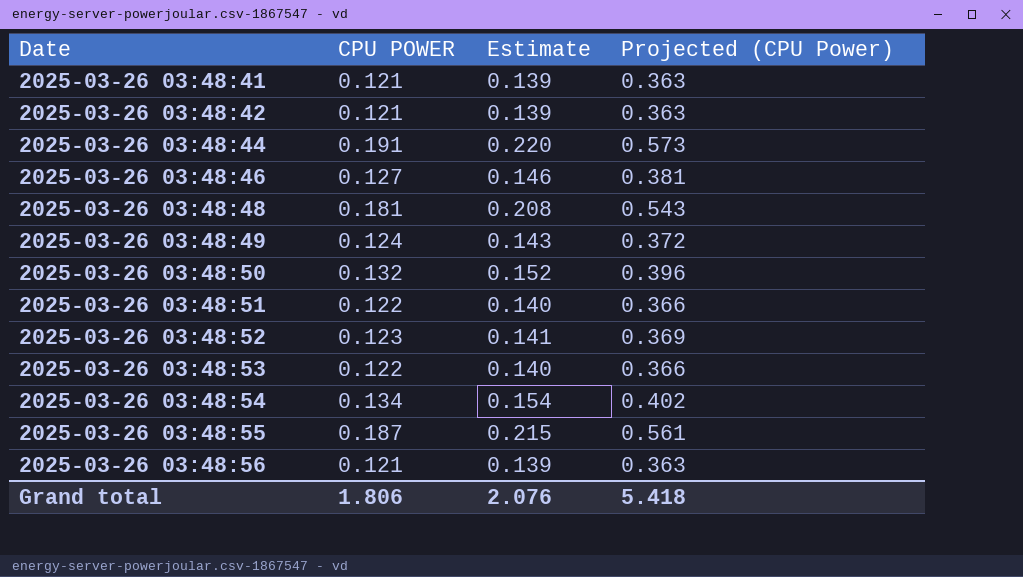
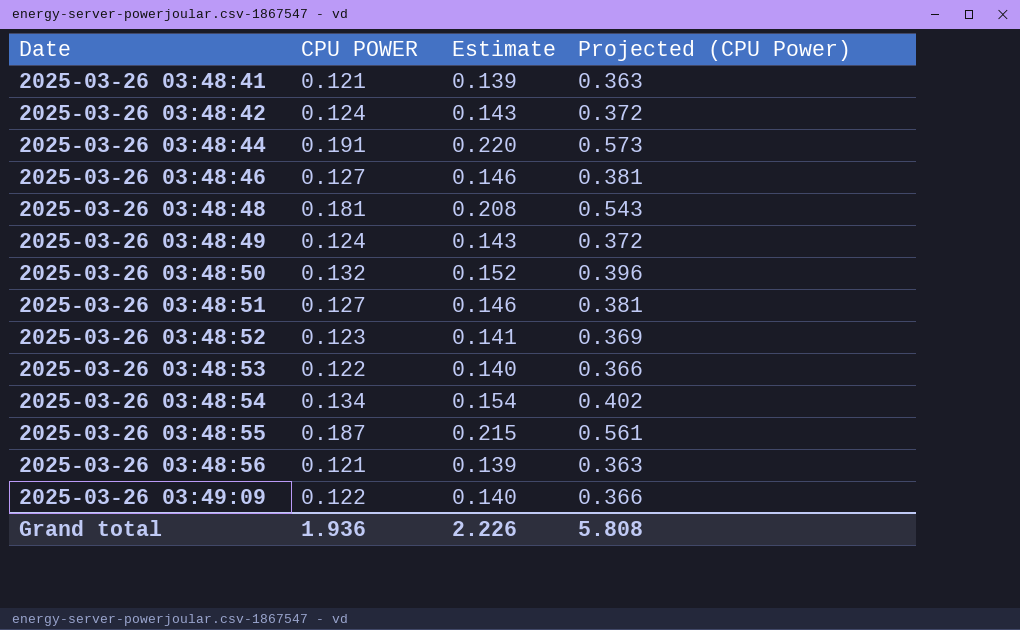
2025-03-26 03:48:42 | CPU POWER: 0.121 -> 0.124
2025-03-26 03:48:42 | Estimate: 0.139 -> 0.143
2025-03-26 03:48:42 | Projected (CPU Power): 0.363 -> 0.372
2025-03-26 03:48:51 | CPU POWER: 0.122 -> 0.127
2025-03-26 03:48:51 | Estimate: 0.140 -> 0.146
2025-03-26 03:48:51 | Projected (CPU Power): 0.366 -> 0.381
row 2025-03-26 03:49:09: none -> 0.122 | 0.140 | 0.366
Grand total | CPU POWER: 1.806 -> 1.936
Grand total | Estimate: 2.076 -> 2.226
Grand total | Projected (CPU Power): 5.418 -> 5.808

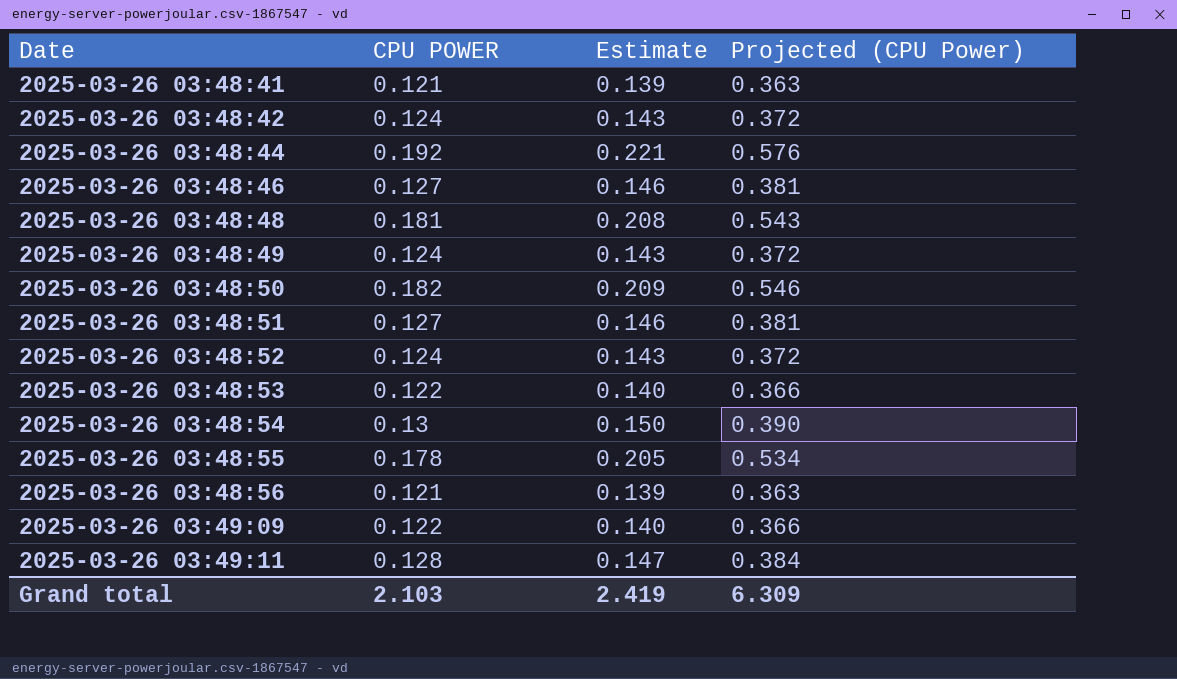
2025-03-26 03:48:44 | CPU POWER: 0.191 -> 0.192
2025-03-26 03:48:44 | Estimate: 0.220 -> 0.221
2025-03-26 03:48:44 | Projected (CPU Power): 0.573 -> 0.576
2025-03-26 03:48:50 | CPU POWER: 0.132 -> 0.182
2025-03-26 03:48:50 | Estimate: 0.152 -> 0.209
2025-03-26 03:48:50 | Projected (CPU Power): 0.396 -> 0.546
2025-03-26 03:48:52 | CPU POWER: 0.123 -> 0.124
2025-03-26 03:48:52 | Estimate: 0.141 -> 0.143
2025-03-26 03:48:52 | Projected (CPU Power): 0.369 -> 0.372
2025-03-26 03:48:54 | CPU POWER: 0.134 -> 0.13
2025-03-26 03:48:54 | Estimate: 0.154 -> 0.150
2025-03-26 03:48:54 | Projected (CPU Power): 0.402 -> 0.390
2025-03-26 03:48:55 | CPU POWER: 0.187 -> 0.178
2025-03-26 03:48:55 | Estimate: 0.215 -> 0.205
2025-03-26 03:48:55 | Projected (CPU Power): 0.561 -> 0.534
row 2025-03-26 03:49:11: none -> 0.128 | 0.147 | 0.384
Grand total | CPU POWER: 1.936 -> 2.103
Grand total | Estimate: 2.226 -> 2.419
Grand total | Projected (CPU Power): 5.808 -> 6.309

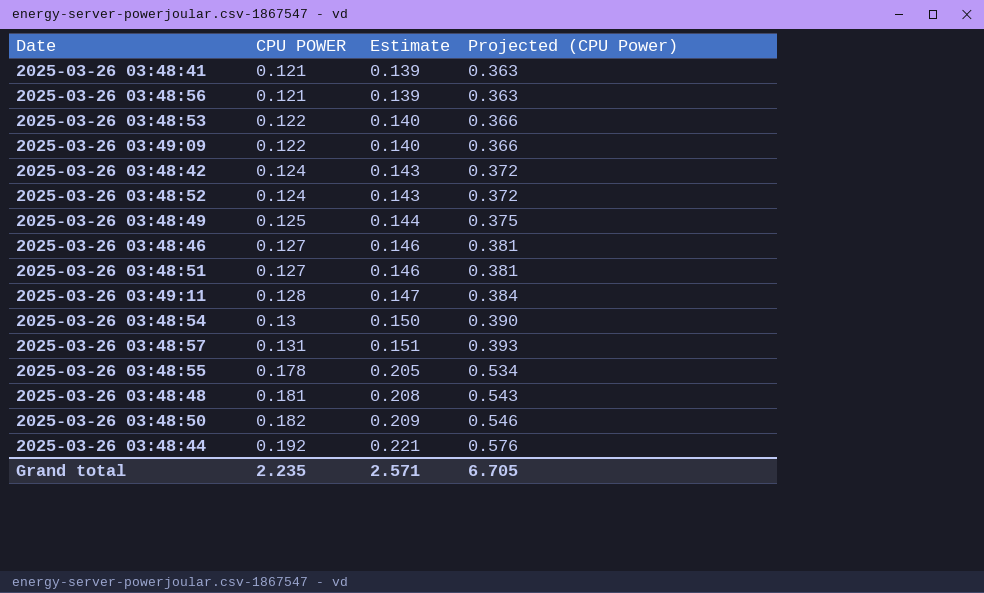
row order: Date ascending -> CPU POWER ascending
2025-03-26 03:48:49 | CPU POWER: 0.124 -> 0.125
2025-03-26 03:48:49 | Estimate: 0.143 -> 0.144
2025-03-26 03:48:49 | Projected (CPU Power): 0.372 -> 0.375
row 2025-03-26 03:48:57: none -> 0.131 | 0.151 | 0.393
Grand total | CPU POWER: 2.103 -> 2.235
Grand total | Estimate: 2.419 -> 2.571
Grand total | Projected (CPU Power): 6.309 -> 6.705

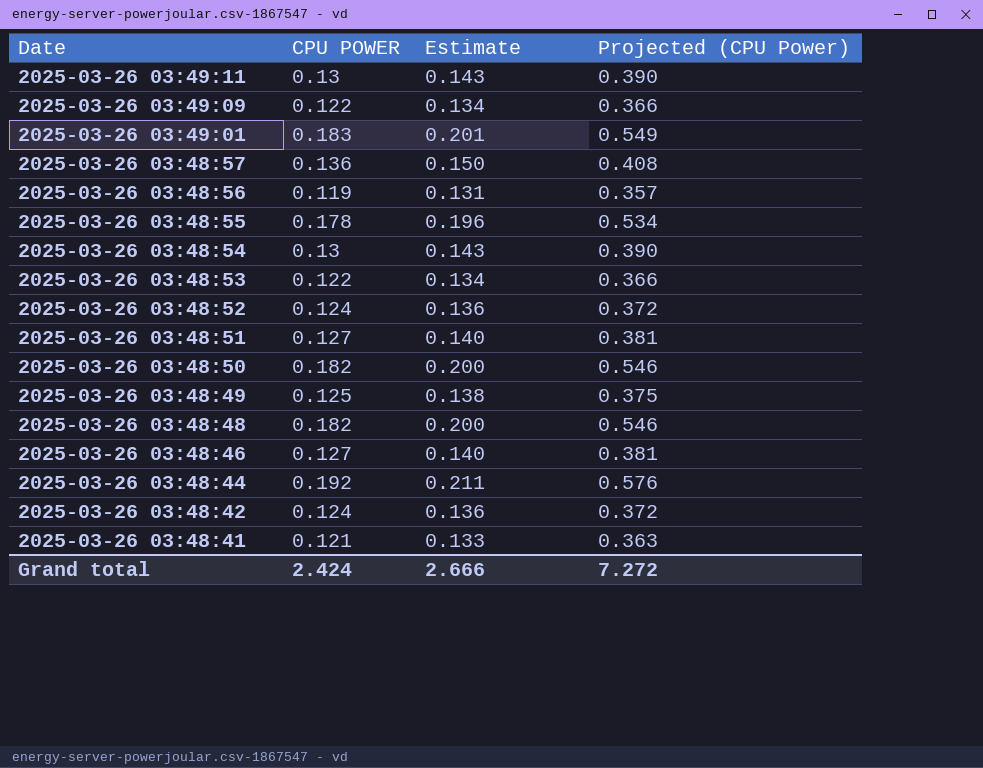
row order: CPU POWER ascending -> Date descending
column Estimate | formula: [CPU POWER] * 1.15 -> [CPU POWER] * 1.1
2025-03-26 03:49:11 | CPU POWER: 0.128 -> 0.13
2025-03-26 03:49:11 | Projected (CPU Power): 0.384 -> 0.390
row 2025-03-26 03:49:01: none -> 0.183 | 0.201 | 0.549
2025-03-26 03:48:57 | CPU POWER: 0.131 -> 0.136
2025-03-26 03:48:57 | Projected (CPU Power): 0.393 -> 0.408
2025-03-26 03:48:56 | CPU POWER: 0.121 -> 0.119
2025-03-26 03:48:56 | Projected (CPU Power): 0.363 -> 0.357
2025-03-26 03:48:48 | CPU POWER: 0.181 -> 0.182
2025-03-26 03:48:48 | Projected (CPU Power): 0.543 -> 0.546
Grand total | CPU POWER: 2.235 -> 2.424
Grand total | Estimate: 2.571 -> 2.666
Grand total | Projected (CPU Power): 6.705 -> 7.272

